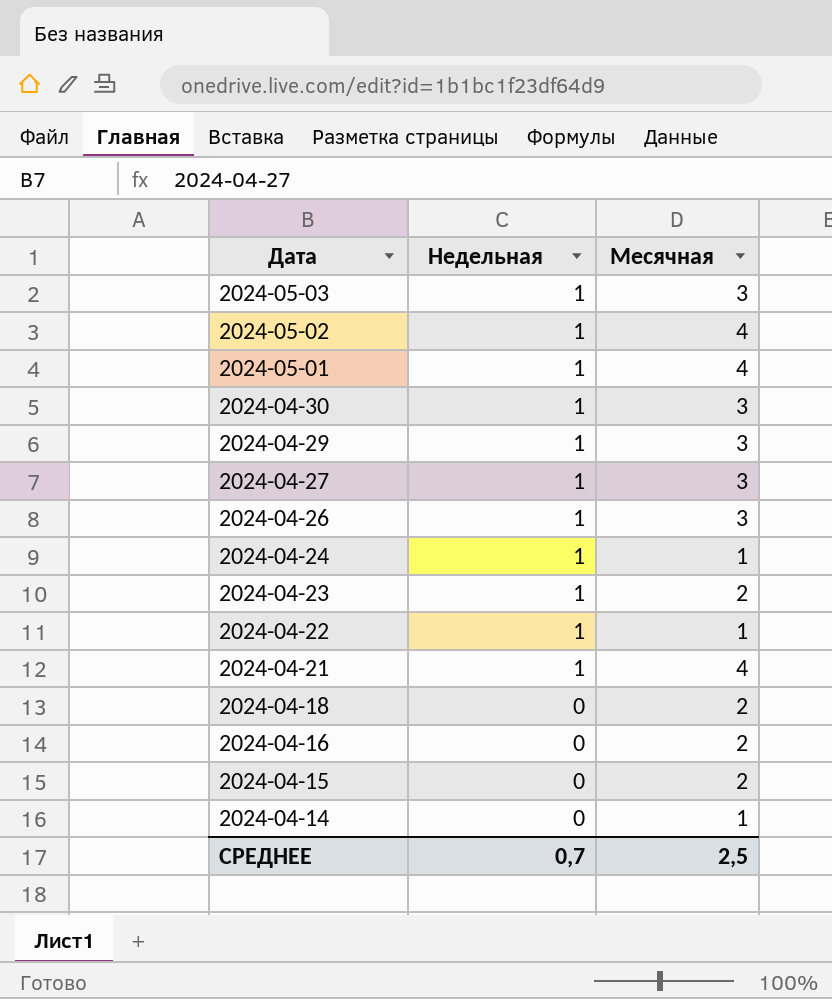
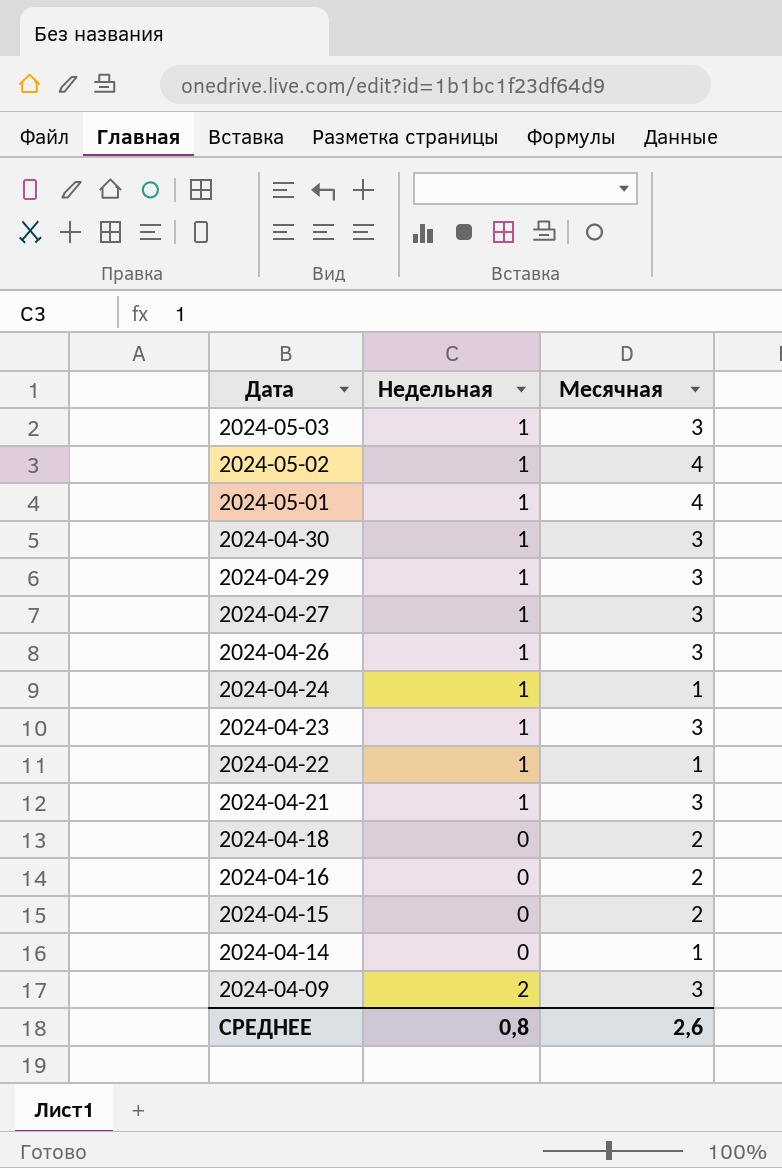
2024-04-23 | Месячная: 2 -> 3
2024-04-21 | Месячная: 4 -> 3
row 2024-04-09: none -> 2 | 3
СРЕДНЕЕ | Недельная: 0,7 -> 0,8
СРЕДНЕЕ | Месячная: 2,5 -> 2,6

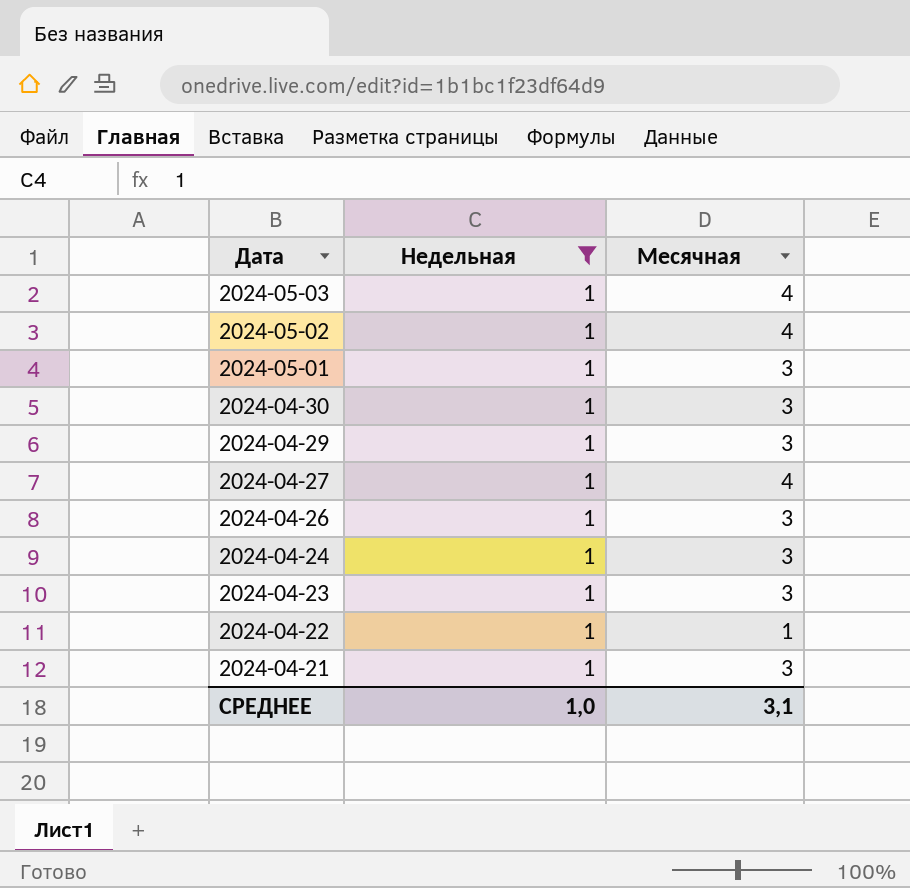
filter: none -> Недельная = 1
2024-05-03 | Месячная: 3 -> 4
2024-05-01 | Месячная: 4 -> 3
2024-04-27 | Месячная: 3 -> 4
2024-04-24 | Месячная: 1 -> 3
СРЕДНЕЕ | Недельная: 0,8 -> 1,0
СРЕДНЕЕ | Месячная: 2,6 -> 3,1

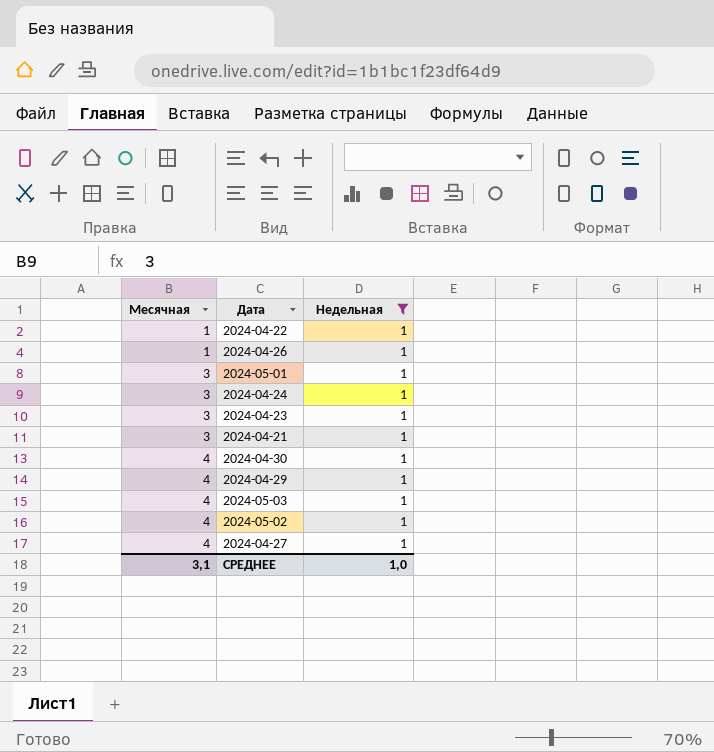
row order: Дата descending -> Месячная ascending
column Месячная | position: 3 -> 1
2024-04-26 | Месячная: 3 -> 1
2024-04-30 | Месячная: 3 -> 4
2024-04-29 | Месячная: 3 -> 4

